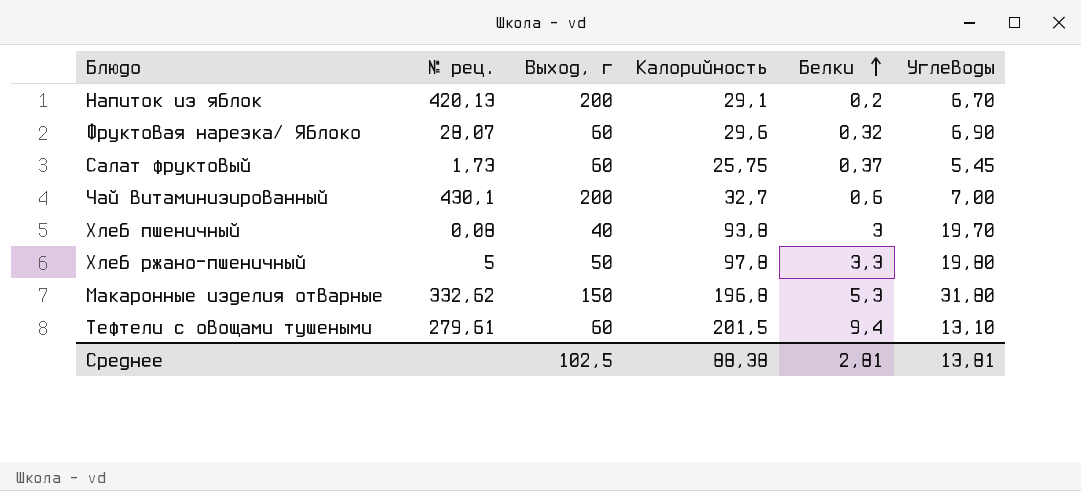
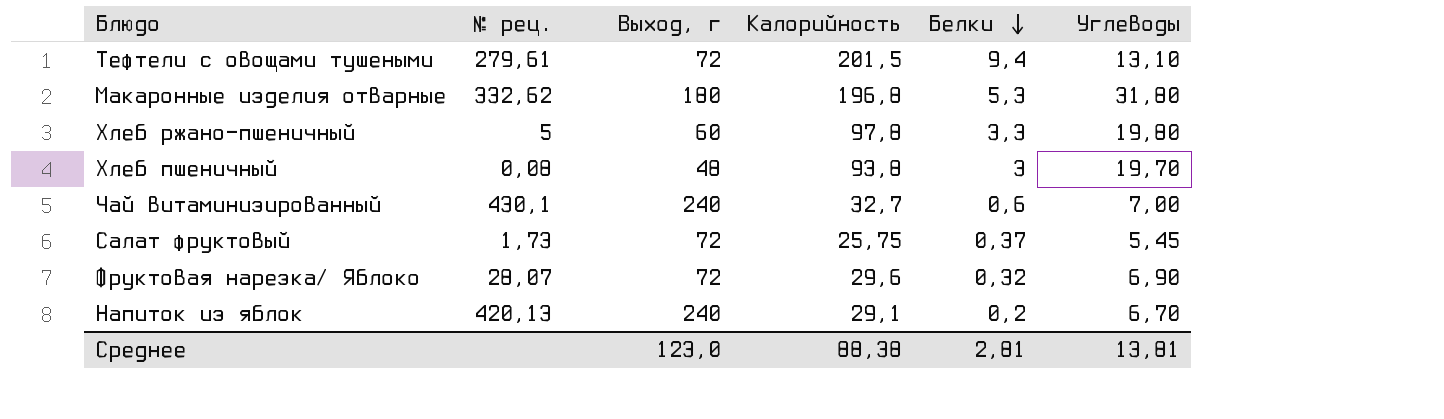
row order: Белки ascending -> Белки descending
Тефтели с овощами тушеными | Выход, г: 60 -> 72
Макаронные изделия отварные | Выход, г: 150 -> 180
Хлеб ржано-пшеничный | Выход, г: 50 -> 60
Хлеб пшеничный | Выход, г: 40 -> 48
Чай витаминизированный | Выход, г: 200 -> 240
Салат фруктовый | Выход, г: 60 -> 72
Фруктовая нарезка/ Яблоко | Выход, г: 60 -> 72
Напиток из яблок | Выход, г: 200 -> 240
Среднее | Выход, г: 102,5 -> 123,0

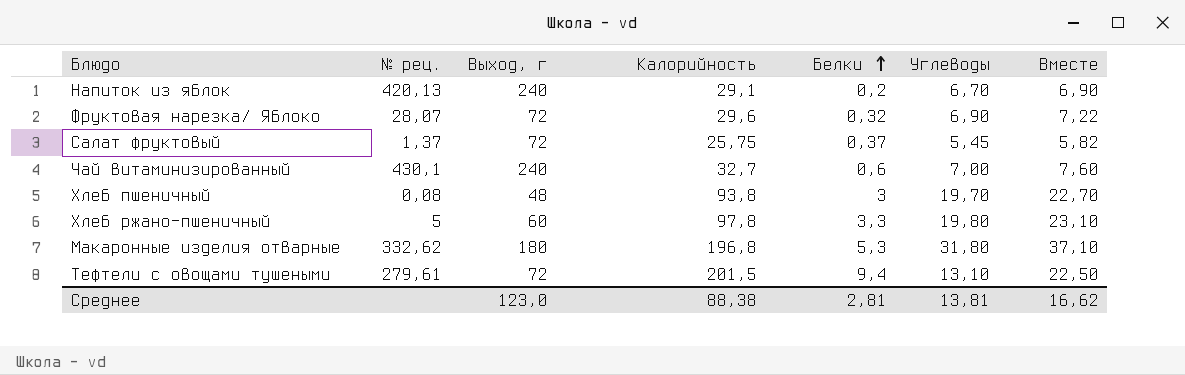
row order: Белки descending -> Белки ascending
column Вместе | formula: none -> [Белки] + [Углеводы]
Салат фруктовый | № рец.: 1,73 -> 1,37

